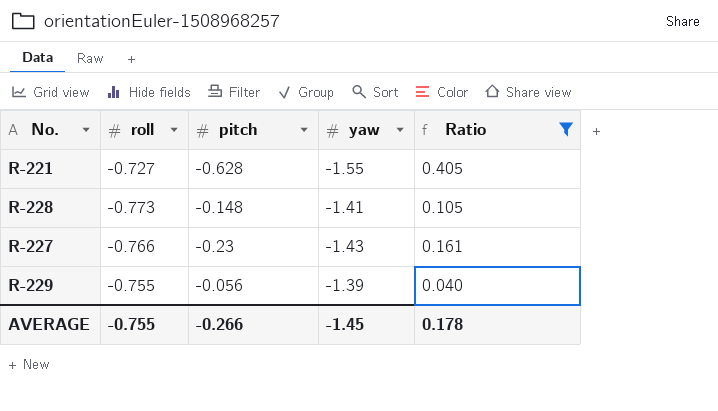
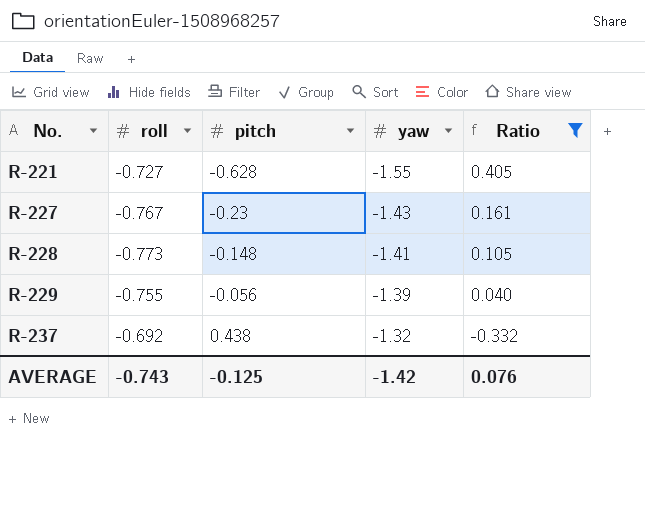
row order: none -> No. ascending
R-227 | roll: -0.766 -> -0.767
row R-237: none -> -0.692 | 0.438 | -1.32 | -0.332
AVERAGE | roll: -0.755 -> -0.743
AVERAGE | pitch: -0.266 -> -0.125
AVERAGE | yaw: -1.45 -> -1.42
AVERAGE | Ratio: 0.178 -> 0.076

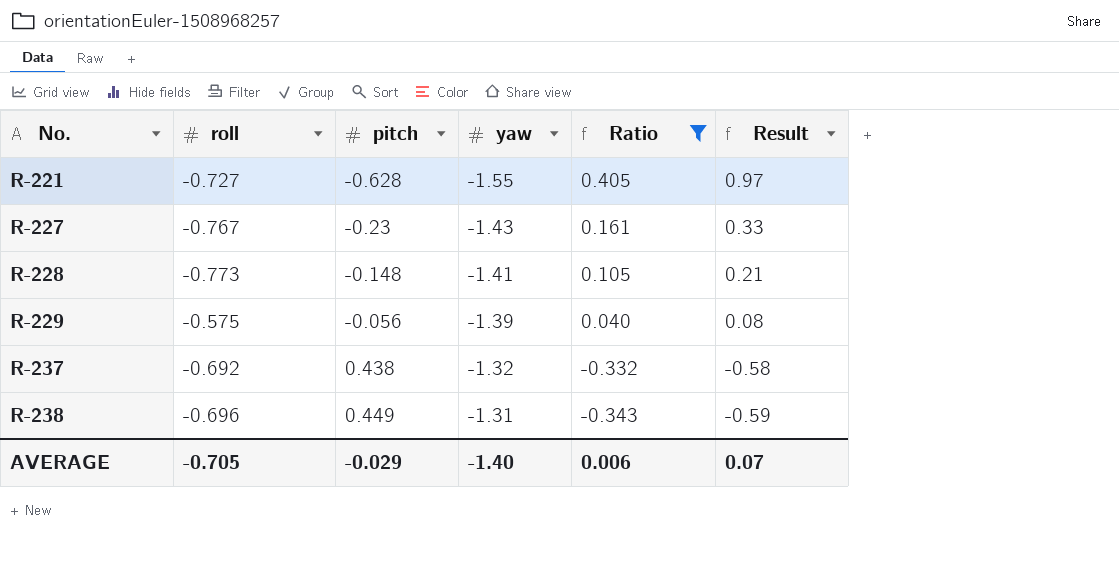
column Result | formula: none -> [pitch] * [yaw]
R-229 | roll: -0.755 -> -0.575
row R-238: none -> -0.696 | 0.449 | -1.31 | -0.343 | -0.59
AVERAGE | roll: -0.743 -> -0.705
AVERAGE | pitch: -0.125 -> -0.029
AVERAGE | yaw: -1.42 -> -1.40
AVERAGE | Ratio: 0.076 -> 0.006

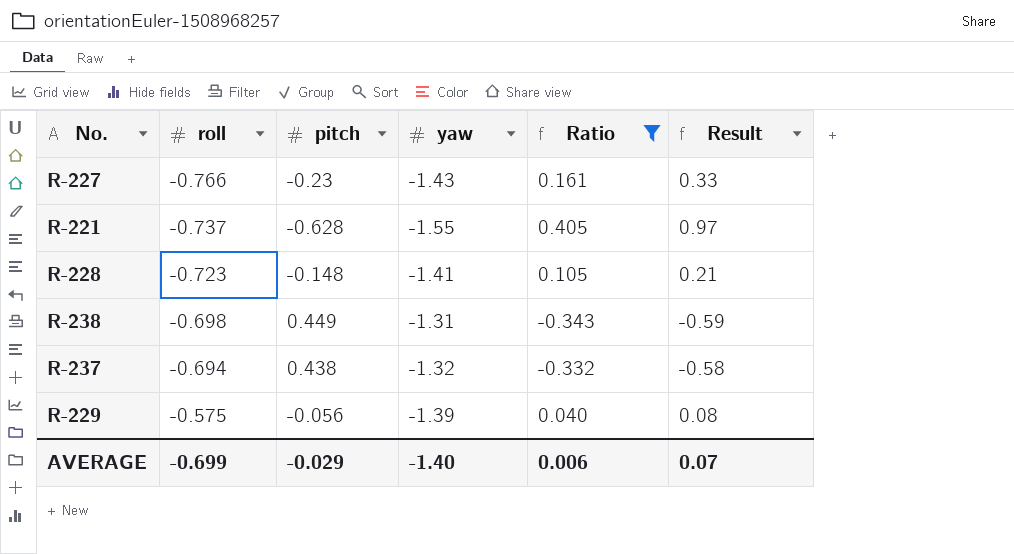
row order: No. ascending -> roll ascending
R-227 | roll: -0.767 -> -0.766
R-221 | roll: -0.727 -> -0.737
R-228 | roll: -0.773 -> -0.723
R-238 | roll: -0.696 -> -0.698
R-237 | roll: -0.692 -> -0.694
AVERAGE | roll: -0.705 -> -0.699

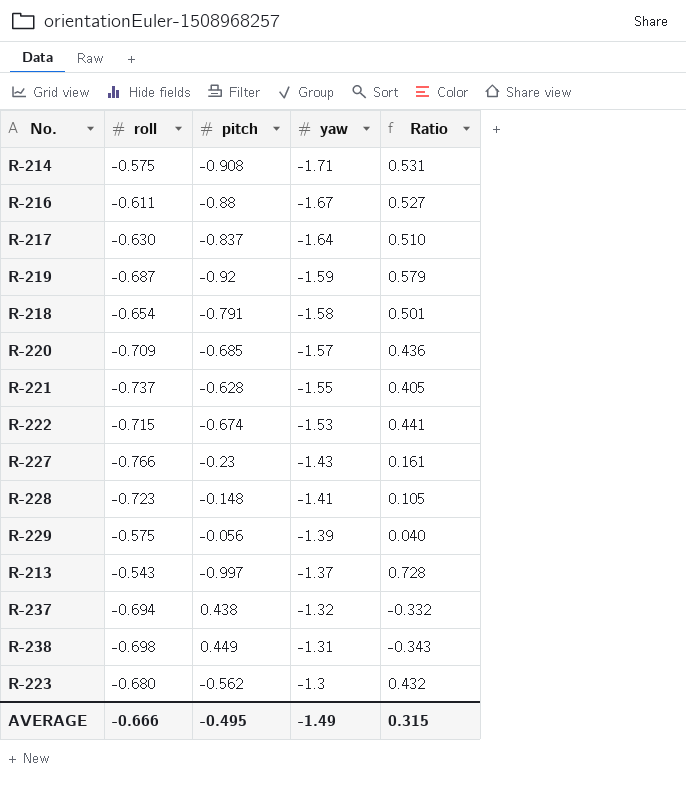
filter: Ratio <= 0.405 -> none
row order: roll ascending -> yaw ascending
column Result | formula: [pitch] * [yaw] -> none
AVERAGE | roll: -0.699 -> -0.666
AVERAGE | pitch: -0.029 -> -0.495
AVERAGE | yaw: -1.40 -> -1.49
AVERAGE | Ratio: 0.006 -> 0.315

